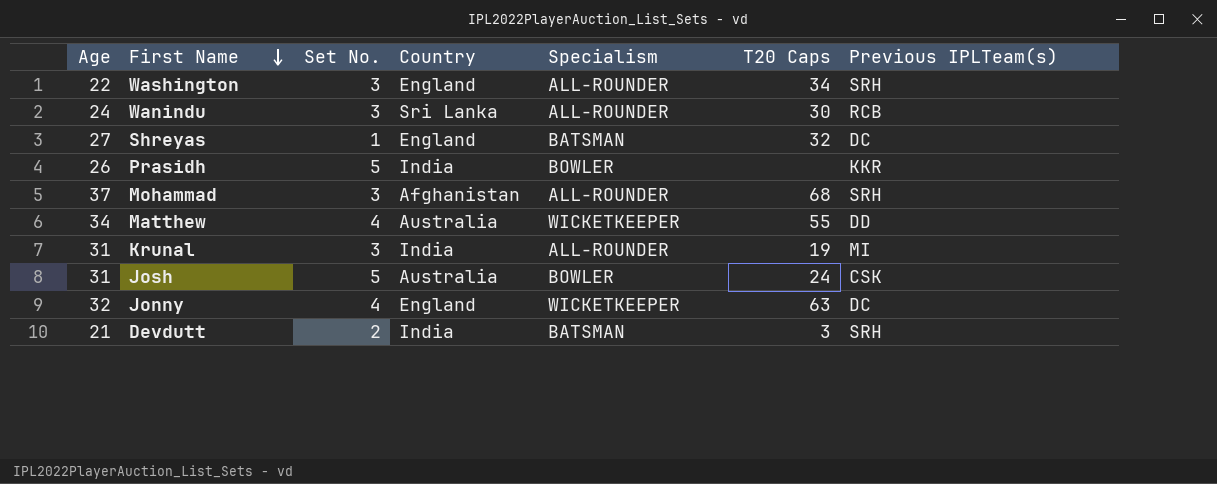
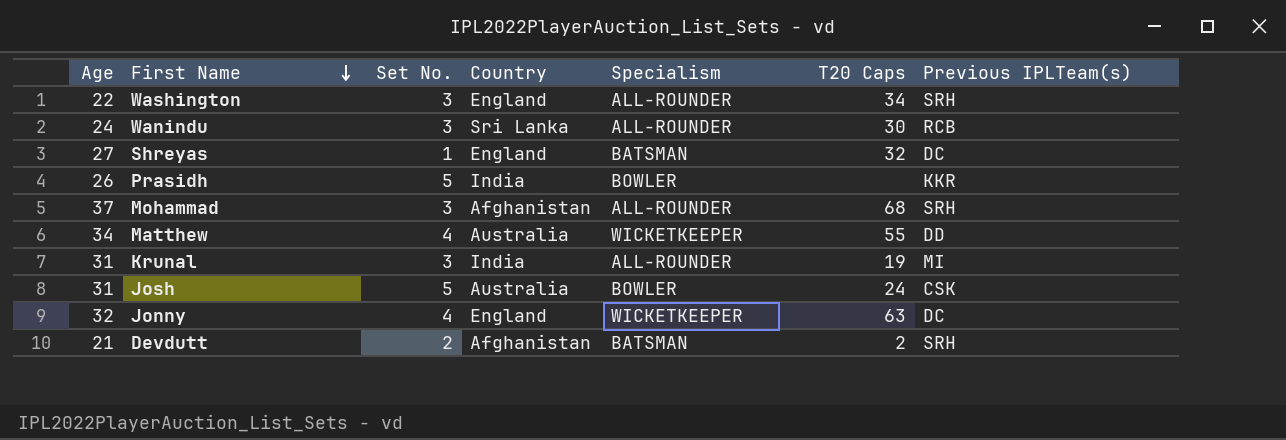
Devdutt | Country: India -> Afghanistan
Devdutt | T20 Caps: 3 -> 2

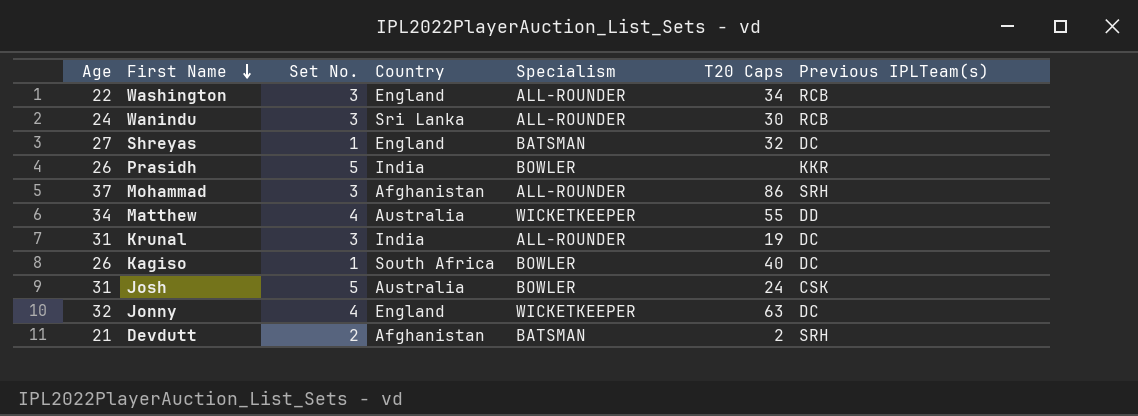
Washington | Previous IPLTeam(s): SRH -> RCB
Mohammad | T20 Caps: 68 -> 86
Krunal | Previous IPLTeam(s): MI -> DC
row Kagiso: none -> 26 | 1 | South Africa | BOWLER | 40 | DC

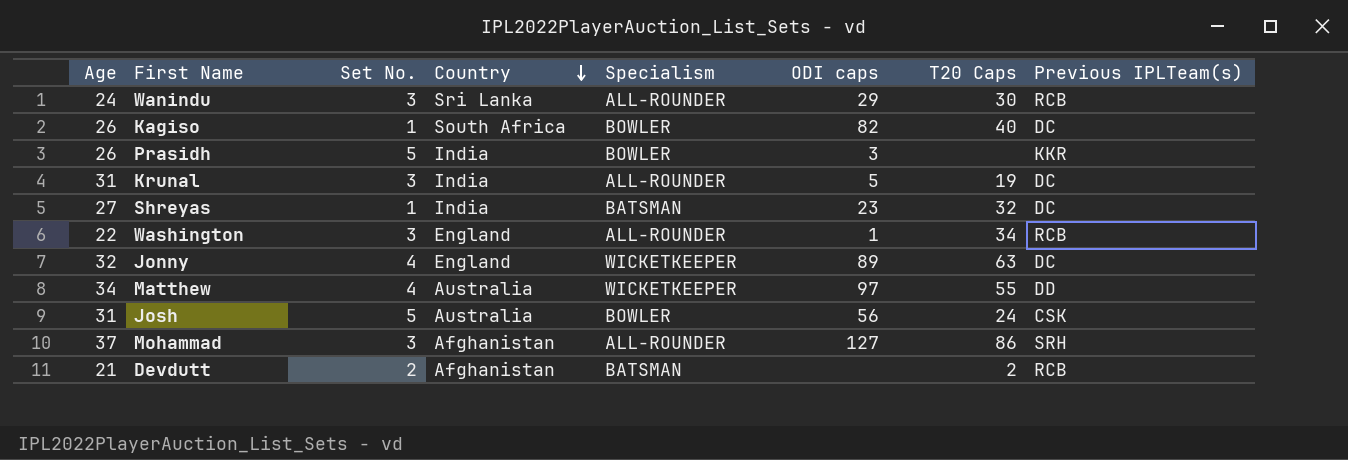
row order: First Name descending -> Country descending
column ODI caps | position: none -> 6
Shreyas | Country: England -> India
Devdutt | Previous IPLTeam(s): SRH -> RCB

